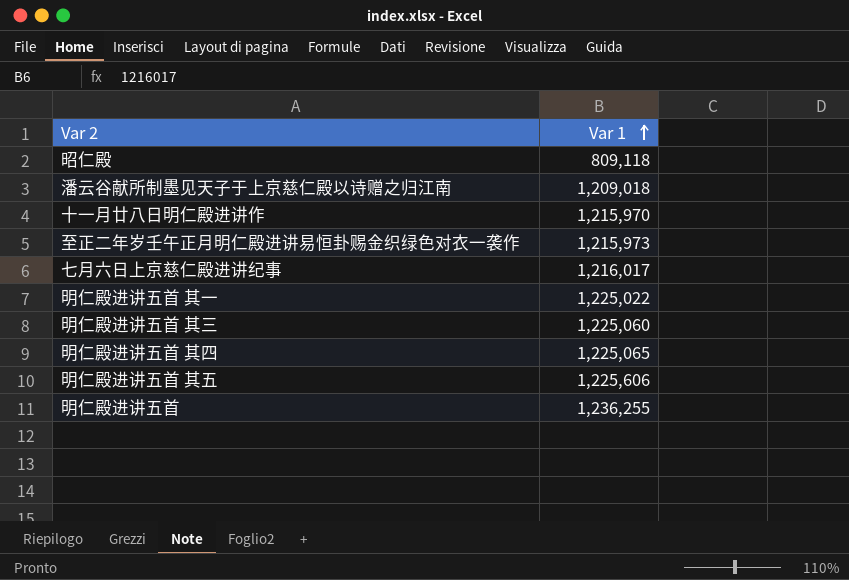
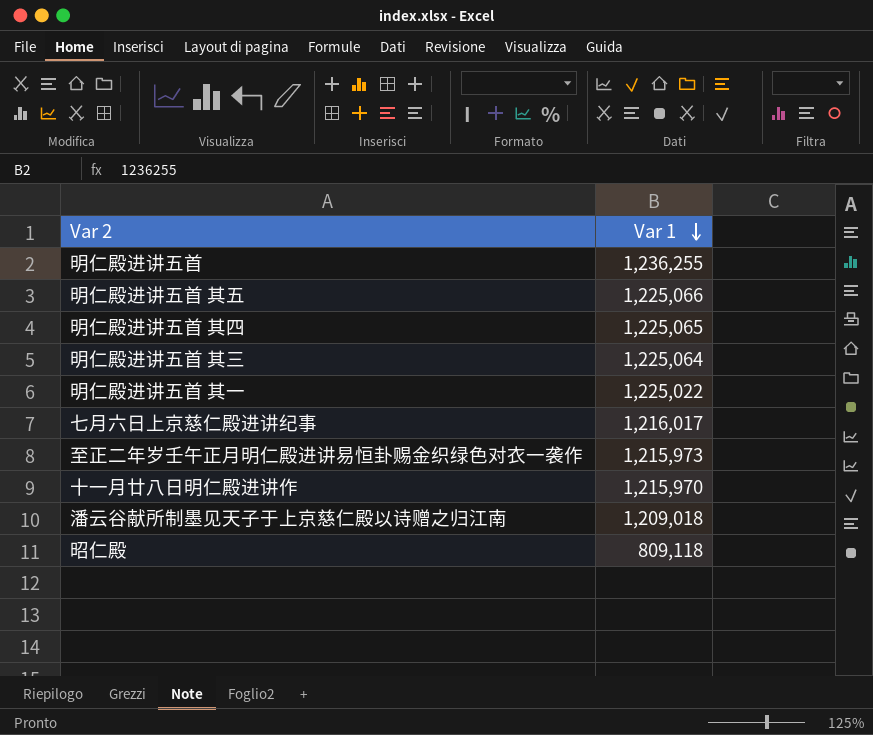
row order: Var 1 ascending -> Var 1 descending
明仁殿进讲五首 其五 | Var 1: 1,225,606 -> 1,225,066
明仁殿进讲五首 其三 | Var 1: 1,225,060 -> 1,225,064

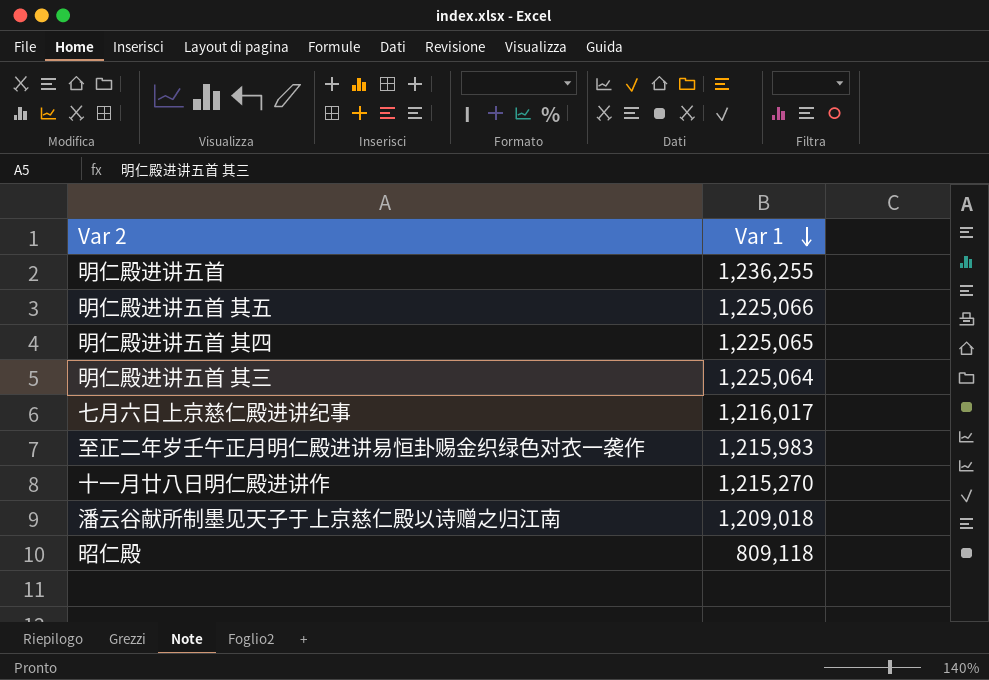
row 明仁殿进讲五首 其一: 1,225,022 -> none
至正二年岁壬午正月明仁殿进讲易恒卦赐金织绿色对衣一袭作 | Var 1: 1,215,973 -> 1,215,983
十一月廿八日明仁殿进讲作 | Var 1: 1,215,970 -> 1,215,270

